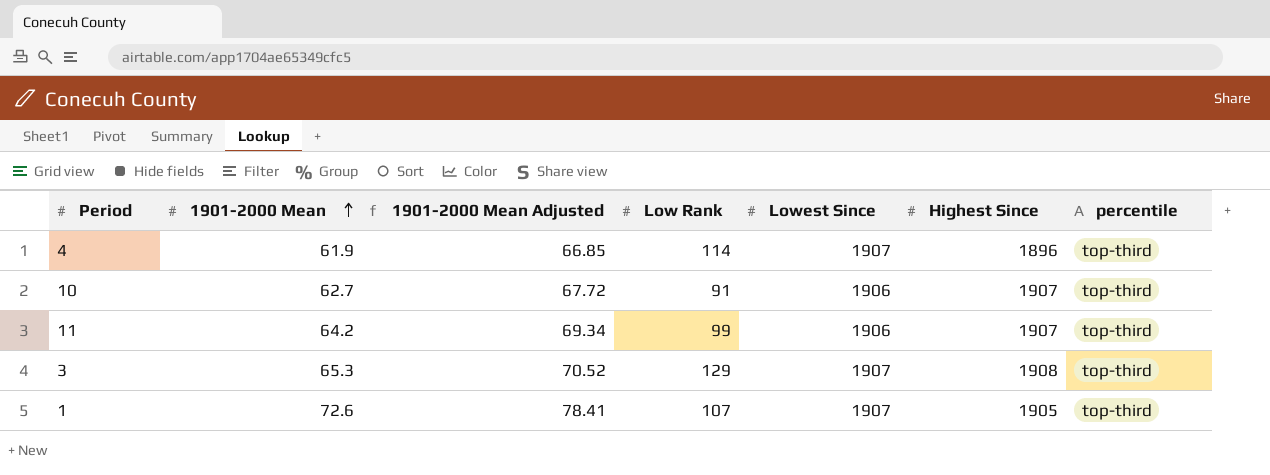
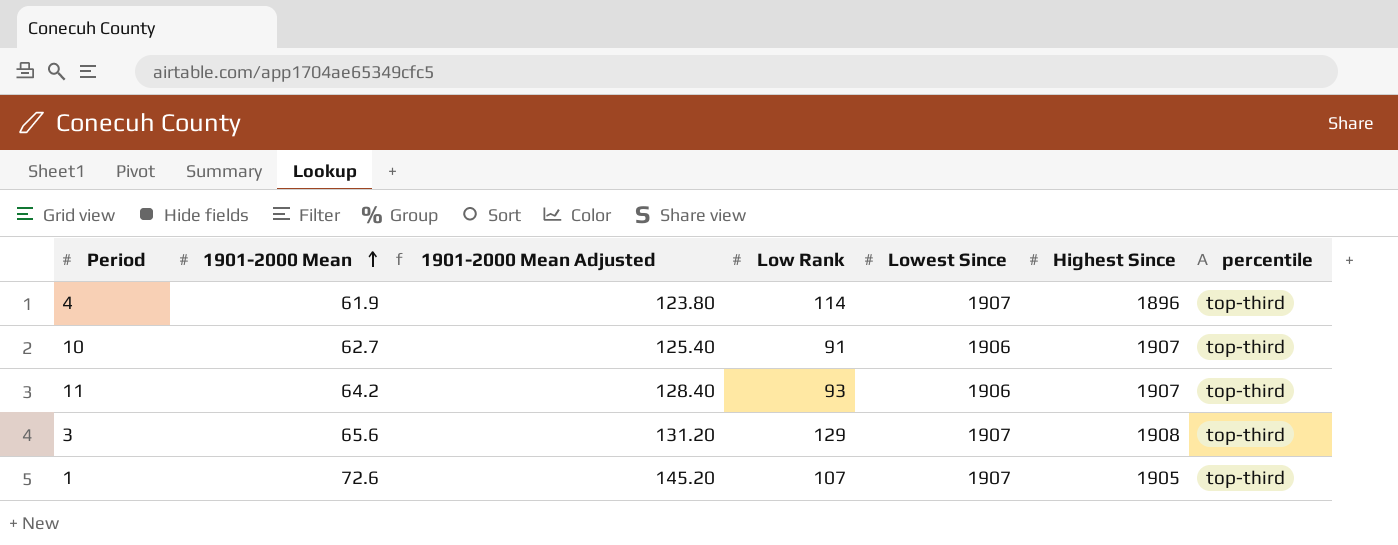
column 1901-2000 Mean Adjusted | formula: [1901-2000 Mean] * 1.08 -> [1901-2000 Mean] * 2
11 | Low Rank: 99 -> 93
3 | 1901-2000 Mean: 65.3 -> 65.6

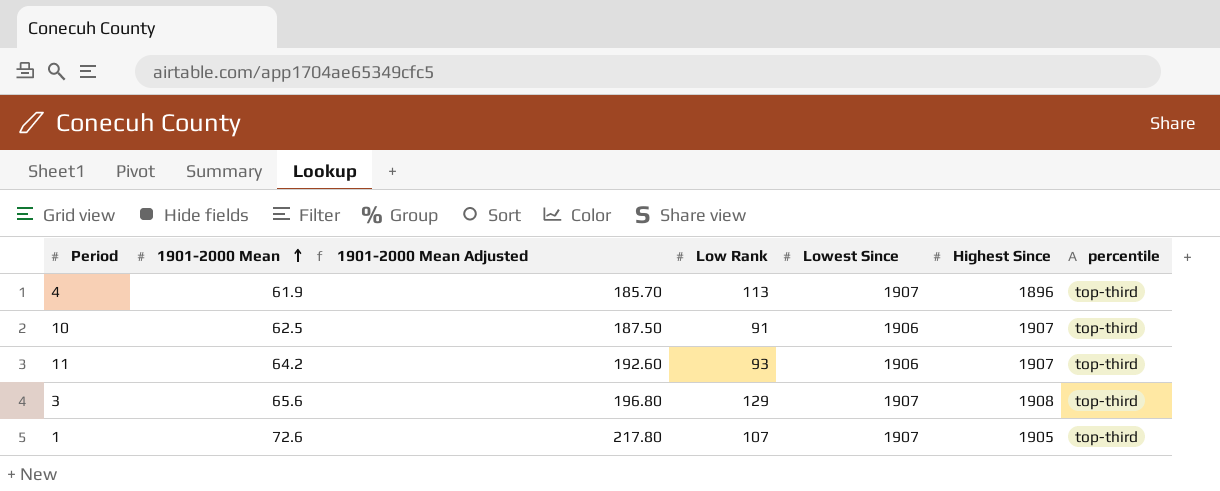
column 1901-2000 Mean Adjusted | formula: [1901-2000 Mean] * 2 -> [1901-2000 Mean] * 3
4 | Low Rank: 114 -> 113
10 | 1901-2000 Mean: 62.7 -> 62.5

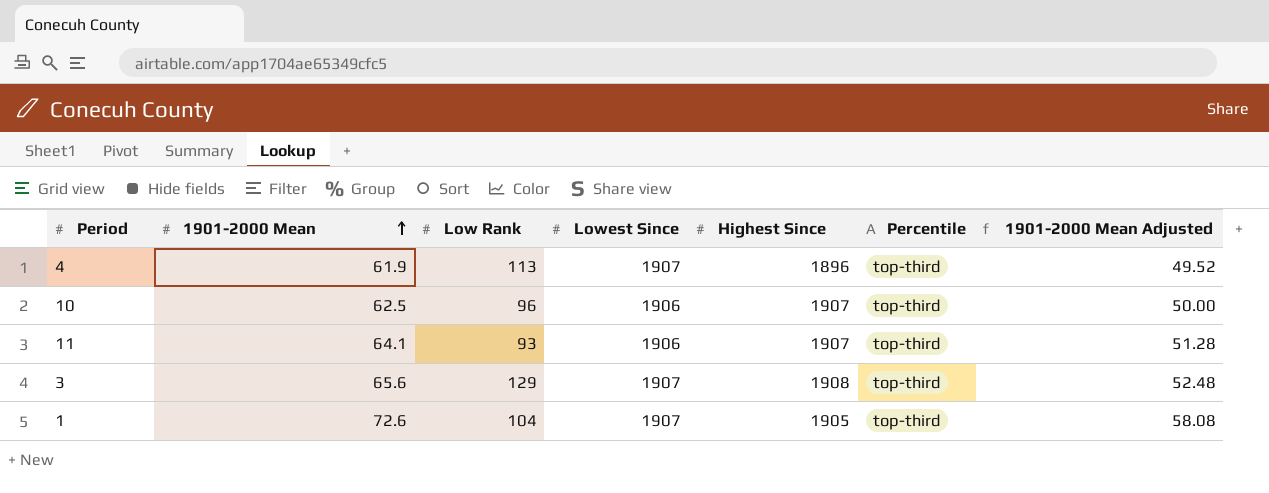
column name: percentile -> Percentile
column 1901-2000 Mean Adjusted | formula: [1901-2000 Mean] * 3 -> [1901-2000 Mean] * 0.8
column 1901-2000 Mean Adjusted | position: 3 -> 7
10 | Low Rank: 91 -> 96
11 | 1901-2000 Mean: 64.2 -> 64.1
1 | Low Rank: 107 -> 104

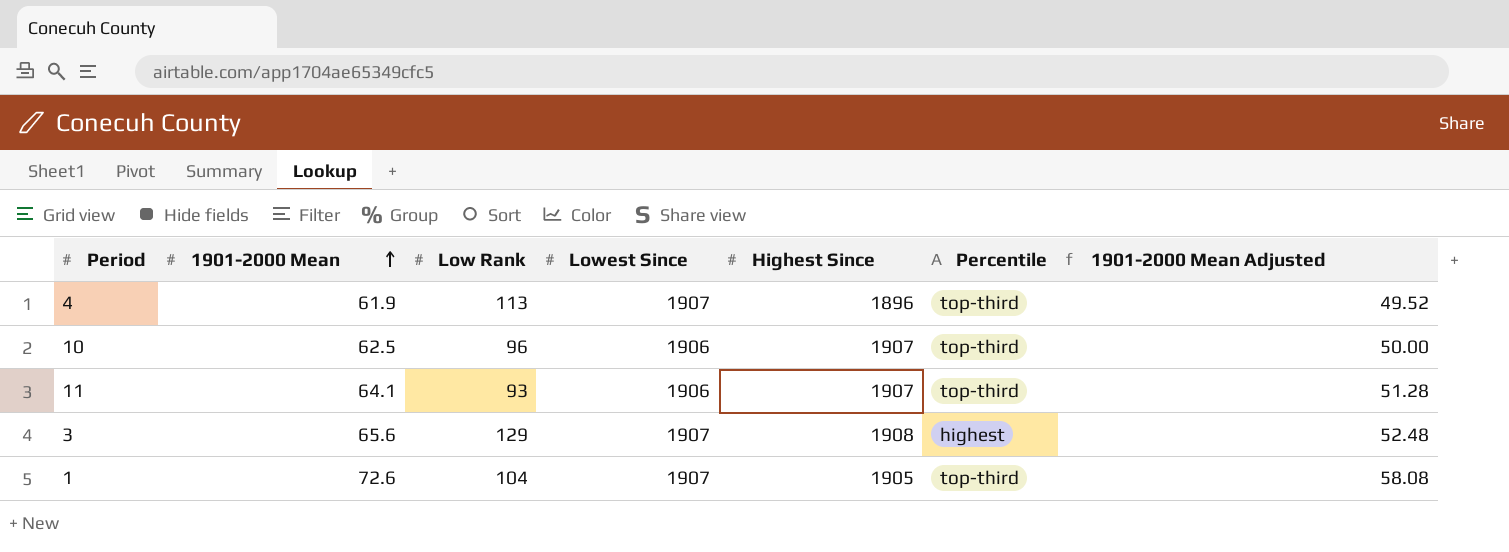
3 | Percentile: top-third -> highest

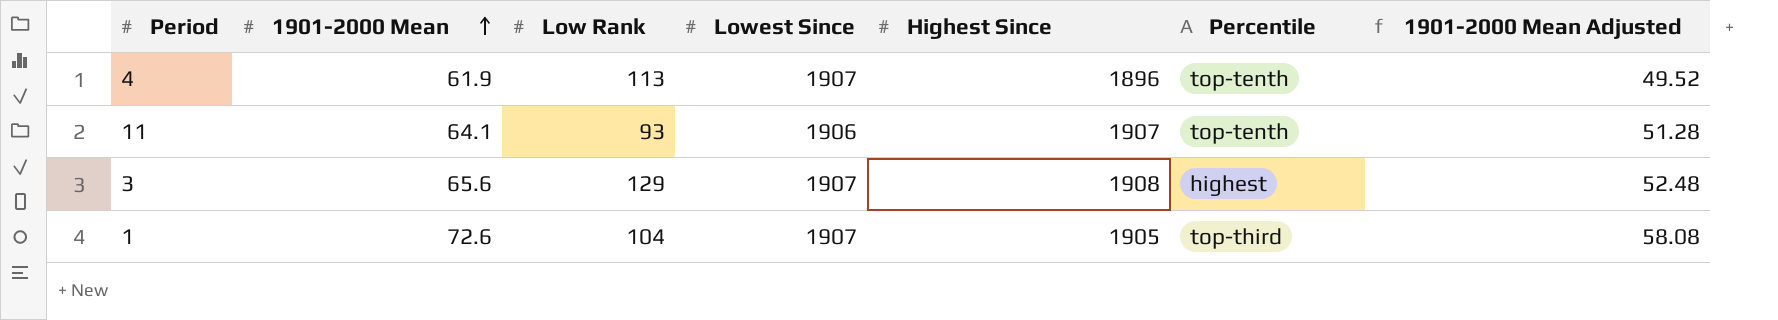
row 10: 62.5 | 96 | 1906 | 1907 | top-third | 50.00 -> none
4 | Percentile: top-third -> top-tenth
11 | Percentile: top-third -> top-tenth

